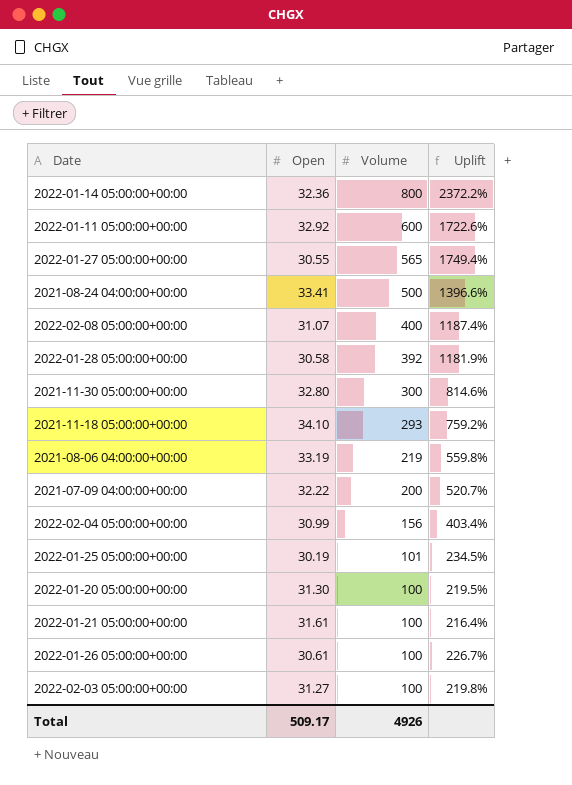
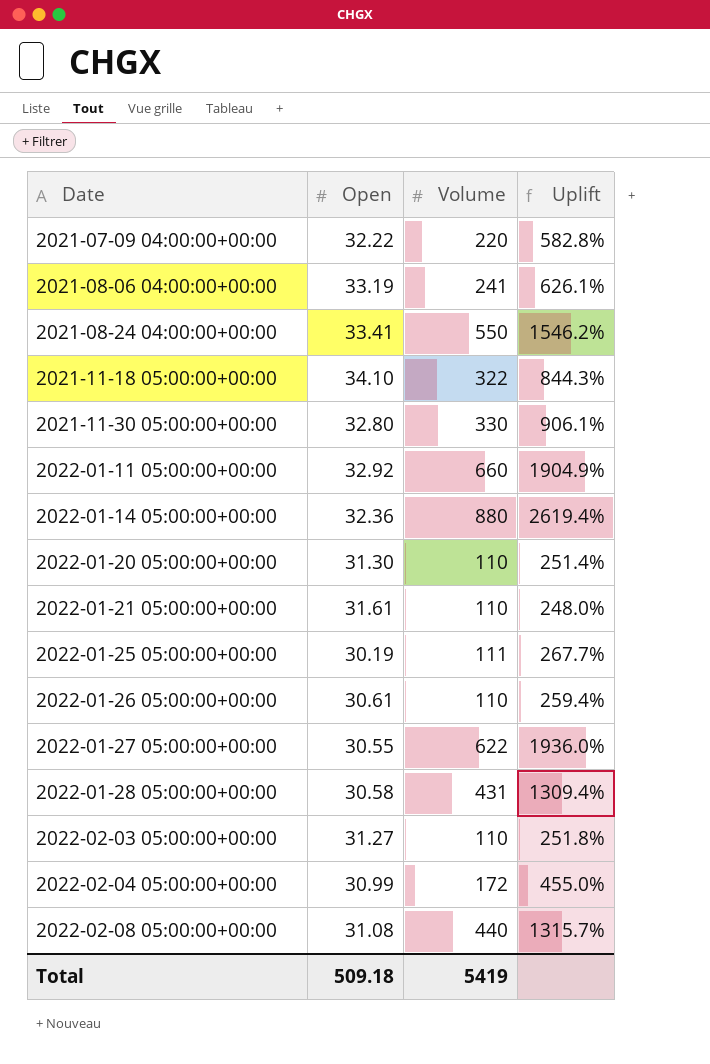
row order: Volume descending -> Date ascending
2021-07-09 04:00:00+00:00 | Volume: 200 -> 220
2021-07-09 04:00:00+00:00 | Uplift: 520.7% -> 582.8%
2021-08-06 04:00:00+00:00 | Volume: 219 -> 241
2021-08-06 04:00:00+00:00 | Uplift: 559.8% -> 626.1%
2021-08-24 04:00:00+00:00 | Volume: 500 -> 550
2021-08-24 04:00:00+00:00 | Uplift: 1396.6% -> 1546.2%
2021-11-18 05:00:00+00:00 | Volume: 293 -> 322
2021-11-18 05:00:00+00:00 | Uplift: 759.2% -> 844.3%
2021-11-30 05:00:00+00:00 | Volume: 300 -> 330
2021-11-30 05:00:00+00:00 | Uplift: 814.6% -> 906.1%
2022-01-11 05:00:00+00:00 | Volume: 600 -> 660
2022-01-11 05:00:00+00:00 | Uplift: 1722.6% -> 1904.9%
2022-01-14 05:00:00+00:00 | Volume: 800 -> 880
2022-01-14 05:00:00+00:00 | Uplift: 2372.2% -> 2619.4%
2022-01-20 05:00:00+00:00 | Volume: 100 -> 110
2022-01-20 05:00:00+00:00 | Uplift: 219.5% -> 251.4%
2022-01-21 05:00:00+00:00 | Volume: 100 -> 110
2022-01-21 05:00:00+00:00 | Uplift: 216.4% -> 248.0%
2022-01-25 05:00:00+00:00 | Volume: 101 -> 111
2022-01-25 05:00:00+00:00 | Uplift: 234.5% -> 267.7%
2022-01-26 05:00:00+00:00 | Volume: 100 -> 110
2022-01-26 05:00:00+00:00 | Uplift: 226.7% -> 259.4%
2022-01-27 05:00:00+00:00 | Volume: 565 -> 622
2022-01-27 05:00:00+00:00 | Uplift: 1749.4% -> 1936.0%
2022-01-28 05:00:00+00:00 | Volume: 392 -> 431
2022-01-28 05:00:00+00:00 | Uplift: 1181.9% -> 1309.4%
2022-02-03 05:00:00+00:00 | Volume: 100 -> 110
2022-02-03 05:00:00+00:00 | Uplift: 219.8% -> 251.8%
2022-02-04 05:00:00+00:00 | Volume: 156 -> 172
2022-02-04 05:00:00+00:00 | Uplift: 403.4% -> 455.0%
2022-02-08 05:00:00+00:00 | Open: 31.07 -> 31.08
2022-02-08 05:00:00+00:00 | Volume: 400 -> 440
2022-02-08 05:00:00+00:00 | Uplift: 1187.4% -> 1315.7%
Total | Open: 509.17 -> 509.18
Total | Volume: 4926 -> 5419

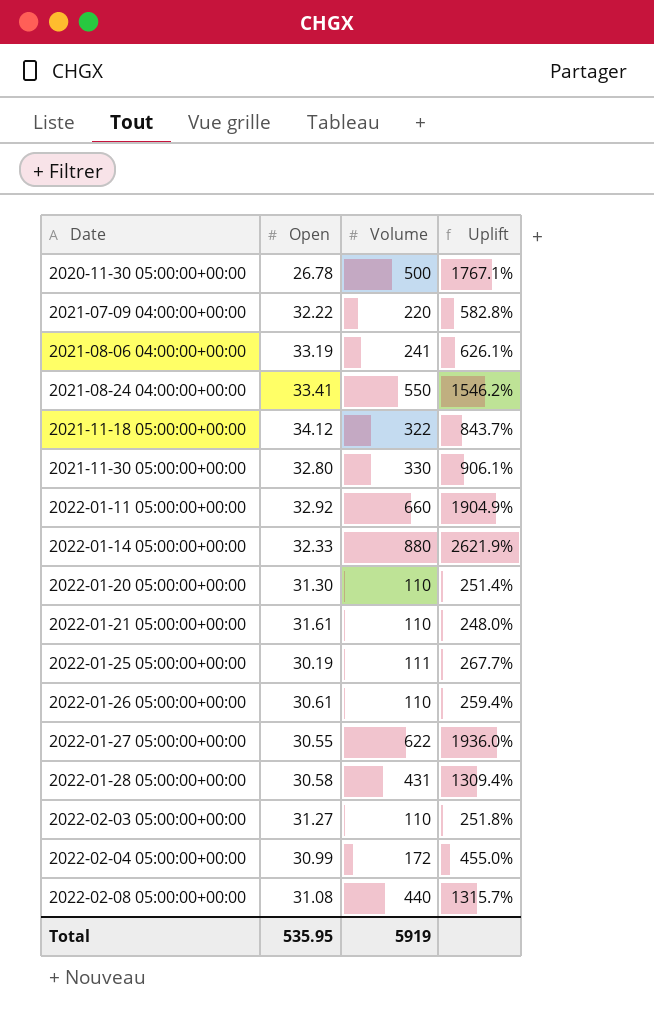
row 2020-11-30 05:00:00+00:00: none -> 26.78 | 500 | 1767.1%
2021-11-18 05:00:00+00:00 | Open: 34.10 -> 34.12
2021-11-18 05:00:00+00:00 | Uplift: 844.3% -> 843.7%
2022-01-14 05:00:00+00:00 | Open: 32.36 -> 32.33
2022-01-14 05:00:00+00:00 | Uplift: 2619.4% -> 2621.9%
Total | Open: 509.18 -> 535.95
Total | Volume: 5419 -> 5919

